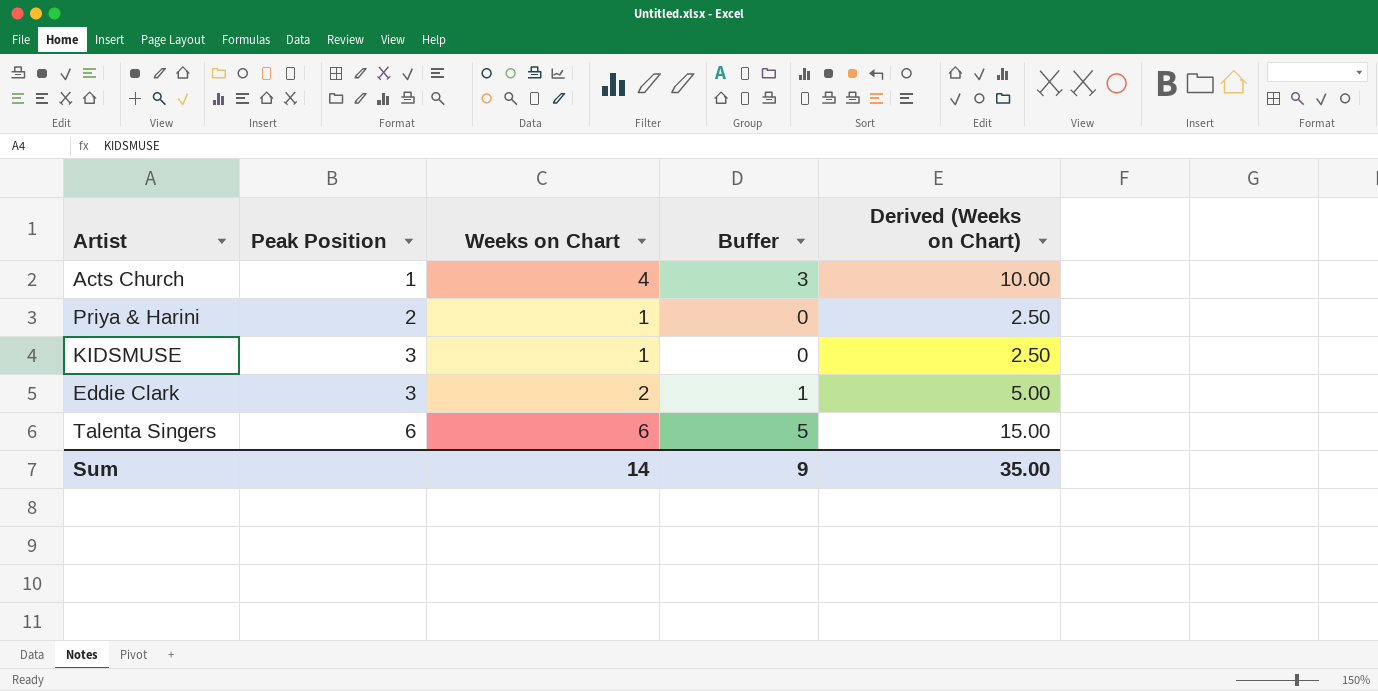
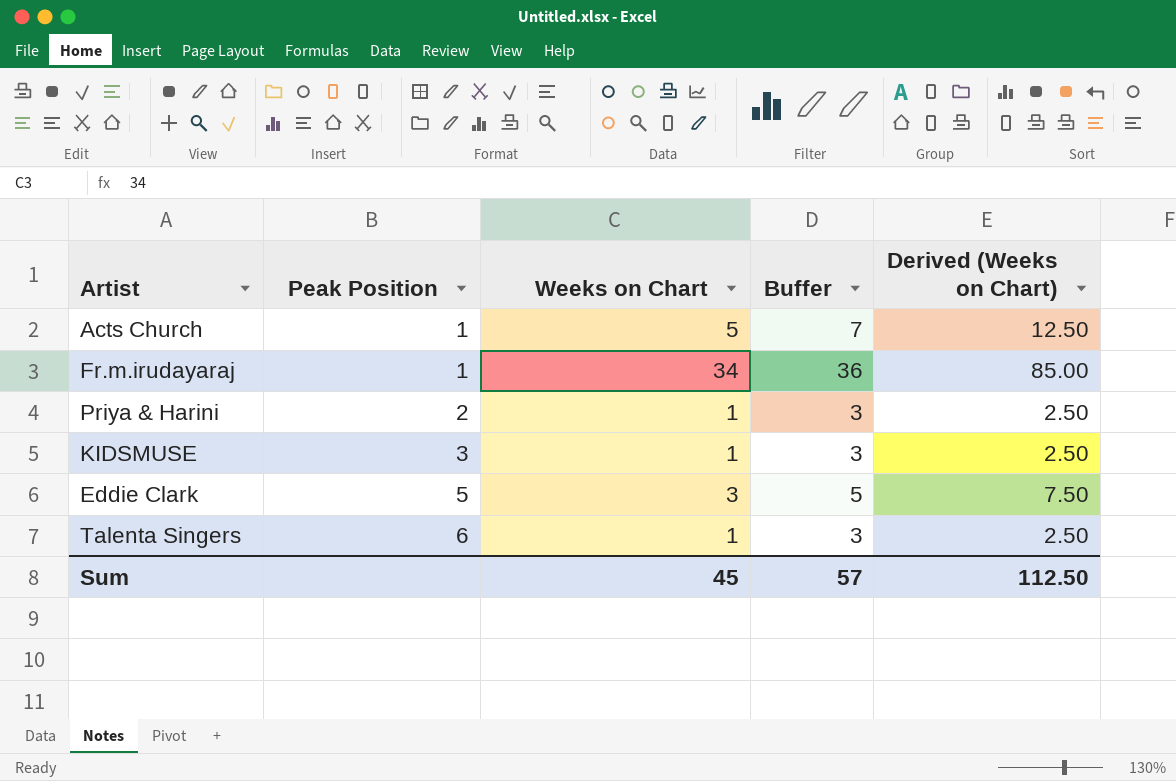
column Buffer | formula: [Weeks on Chart] - 1 -> [Weeks on Chart] + 2
Acts Church | Weeks on Chart: 4 -> 5
Acts Church | Derived (Weeks on Chart): 10.00 -> 12.50
row Fr.m.irudayaraj: none -> 1 | 34 | 36 | 85.00
Eddie Clark | Peak Position: 3 -> 5
Eddie Clark | Weeks on Chart: 2 -> 3
Eddie Clark | Derived (Weeks on Chart): 5.00 -> 7.50
Talenta Singers | Weeks on Chart: 6 -> 1
Talenta Singers | Derived (Weeks on Chart): 15.00 -> 2.50
Sum | Weeks on Chart: 14 -> 45
Sum | Buffer: 9 -> 57
Sum | Derived (Weeks on Chart): 35.00 -> 112.50

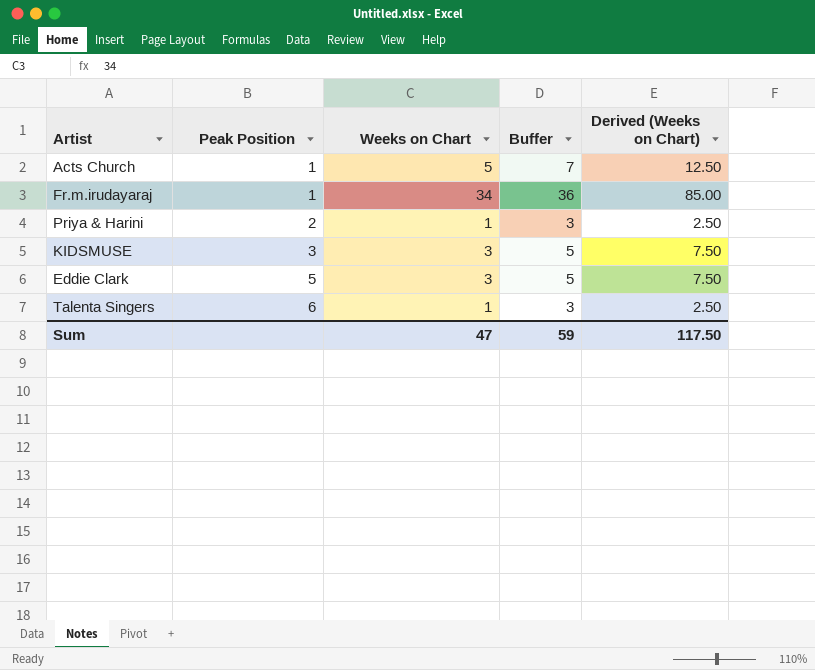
KIDSMUSE | Weeks on Chart: 1 -> 3
KIDSMUSE | Buffer: 3 -> 5
KIDSMUSE | Derived (Weeks on Chart): 2.50 -> 7.50
Sum | Weeks on Chart: 45 -> 47
Sum | Buffer: 57 -> 59
Sum | Derived (Weeks on Chart): 112.50 -> 117.50

